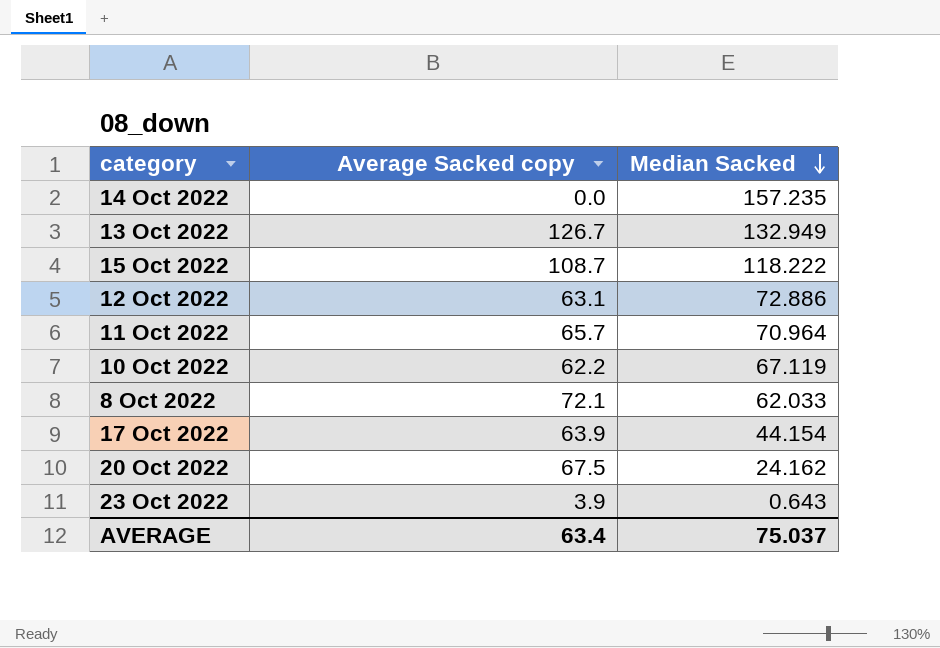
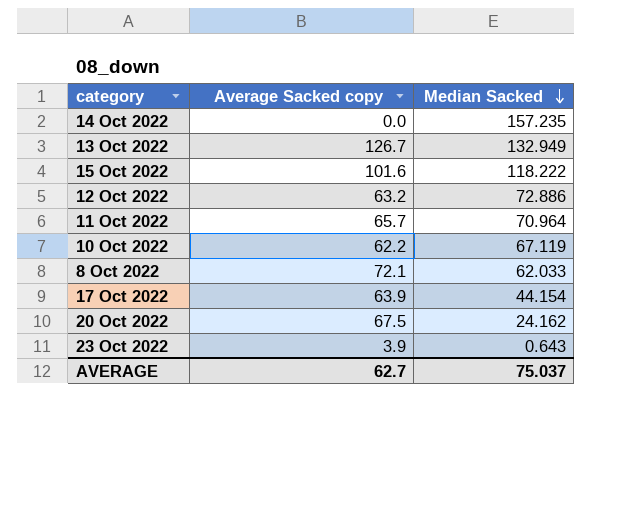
15 Oct 2022 | Average Sacked copy: 108.7 -> 101.6
12 Oct 2022 | Average Sacked copy: 63.1 -> 63.2
AVERAGE | Average Sacked copy: 63.4 -> 62.7

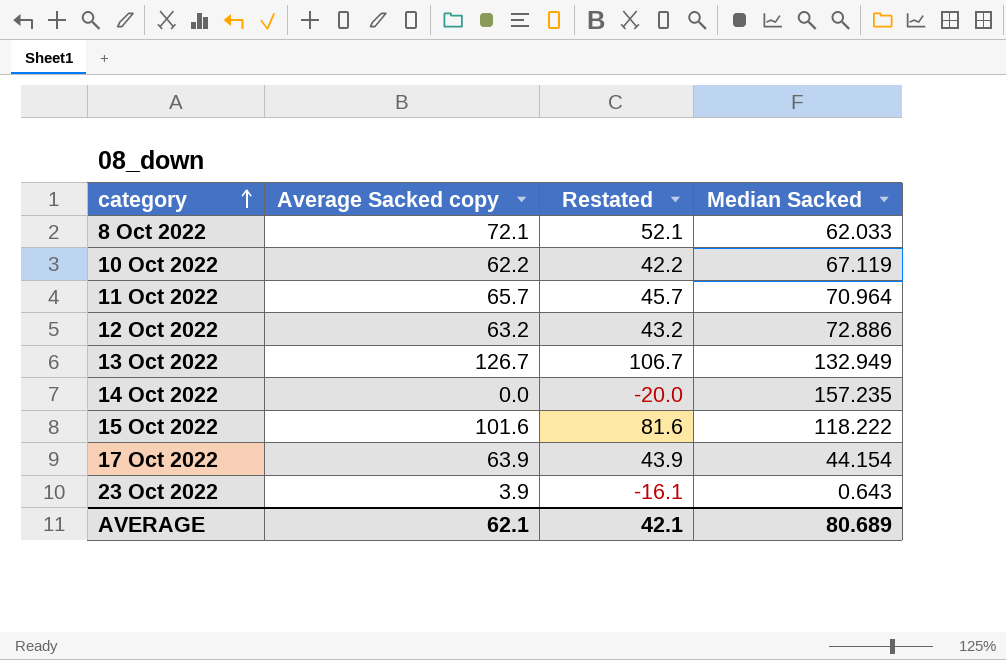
row order: Median Sacked descending -> category ascending
column Restated | formula: none -> [Average Sacked copy] - 20
row 20 Oct 2022: 67.5 | 24.162 -> none
AVERAGE | Average Sacked copy: 62.7 -> 62.1
AVERAGE | Median Sacked: 75.037 -> 80.689

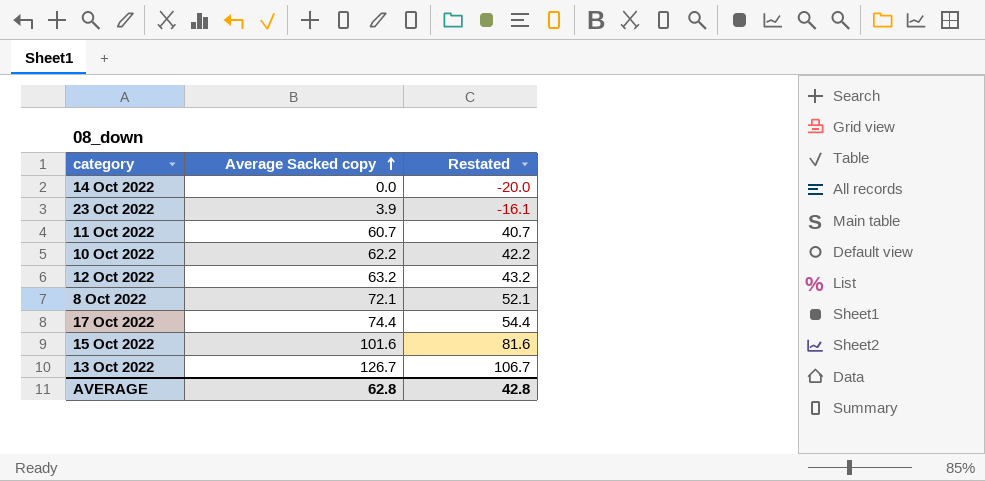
row order: category ascending -> Average Sacked copy ascending
column Median Sacked | position: 4 -> none
11 Oct 2022 | Average Sacked copy: 65.7 -> 60.7
11 Oct 2022 | Restated: 45.7 -> 40.7
17 Oct 2022 | Average Sacked copy: 63.9 -> 74.4
17 Oct 2022 | Restated: 43.9 -> 54.4
AVERAGE | Average Sacked copy: 62.1 -> 62.8
AVERAGE | Restated: 42.1 -> 42.8

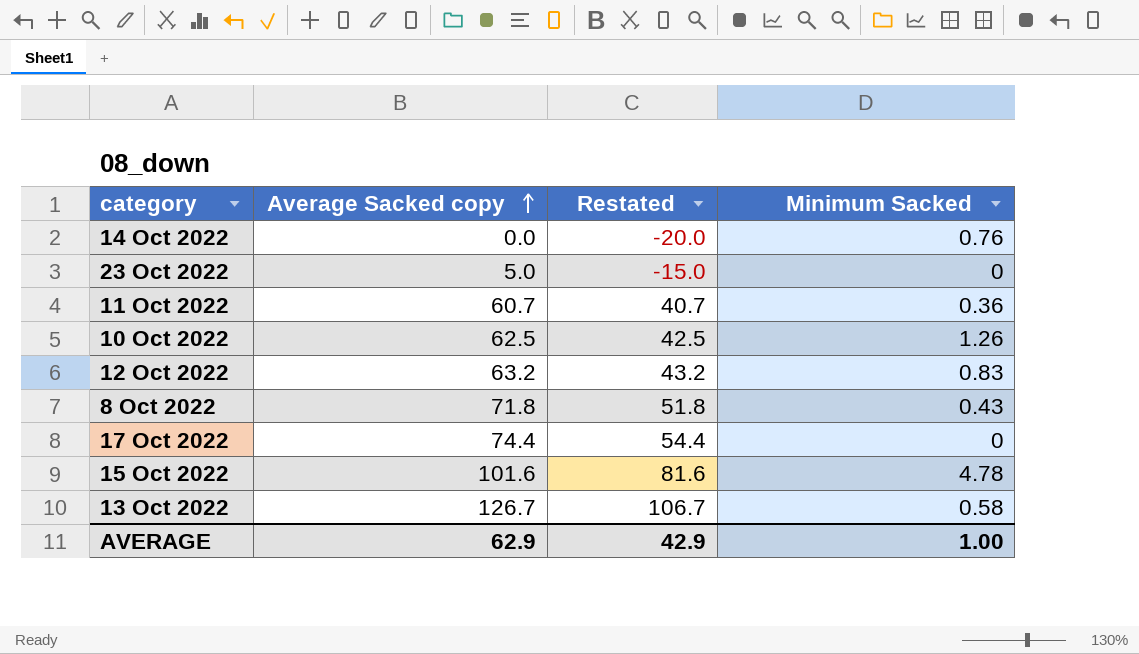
column Minimum Sacked | position: none -> 4
23 Oct 2022 | Average Sacked copy: 3.9 -> 5.0
23 Oct 2022 | Restated: -16.1 -> -15.0
10 Oct 2022 | Average Sacked copy: 62.2 -> 62.5
10 Oct 2022 | Restated: 42.2 -> 42.5
8 Oct 2022 | Average Sacked copy: 72.1 -> 71.8
8 Oct 2022 | Restated: 52.1 -> 51.8
AVERAGE | Average Sacked copy: 62.8 -> 62.9
AVERAGE | Restated: 42.8 -> 42.9

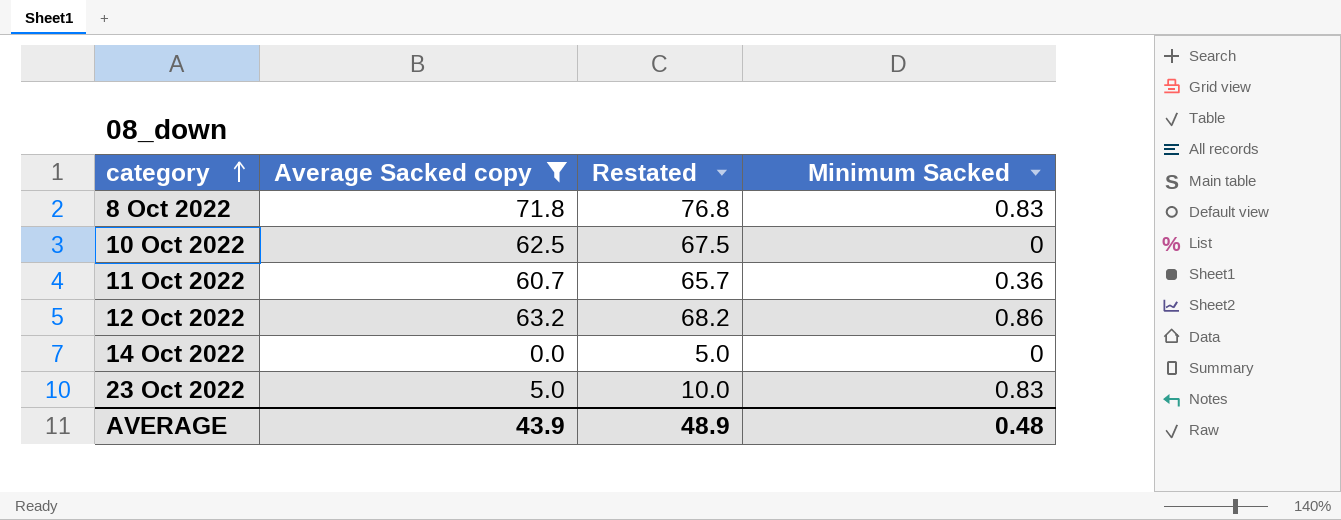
filter: none -> Average Sacked copy <= 71.8
row order: Average Sacked copy ascending -> category ascending
column Restated | formula: [Average Sacked copy] - 20 -> [Average Sacked copy] + 5
8 Oct 2022 | Minimum Sacked: 0.43 -> 0.83
10 Oct 2022 | Minimum Sacked: 1.26 -> 0
12 Oct 2022 | Minimum Sacked: 0.83 -> 0.86
14 Oct 2022 | Minimum Sacked: 0.76 -> 0
23 Oct 2022 | Minimum Sacked: 0 -> 0.83
AVERAGE | Average Sacked copy: 62.9 -> 43.9
AVERAGE | Restated: 42.9 -> 48.9
AVERAGE | Minimum Sacked: 1.00 -> 0.48

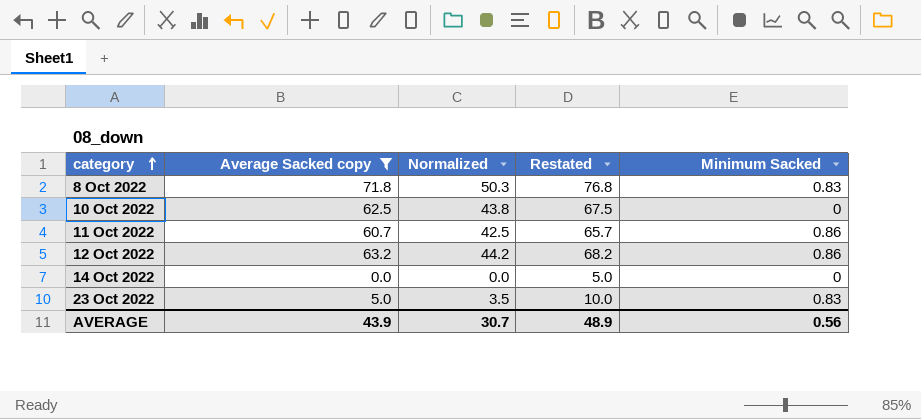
column Normalized | formula: none -> [Average Sacked copy] * 0.7
11 Oct 2022 | Minimum Sacked: 0.36 -> 0.86
AVERAGE | Minimum Sacked: 0.48 -> 0.56

